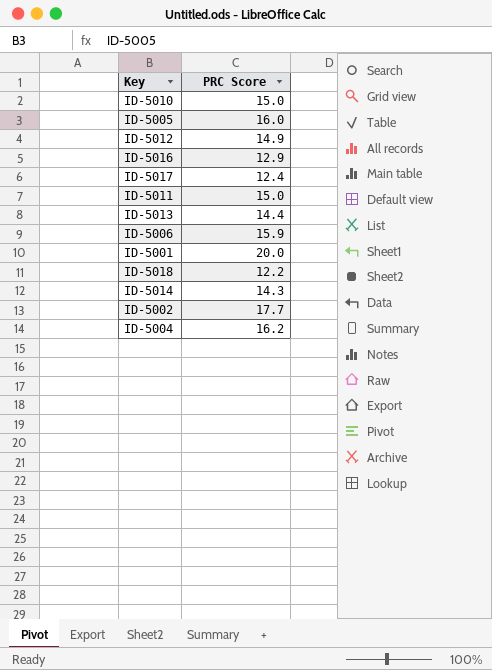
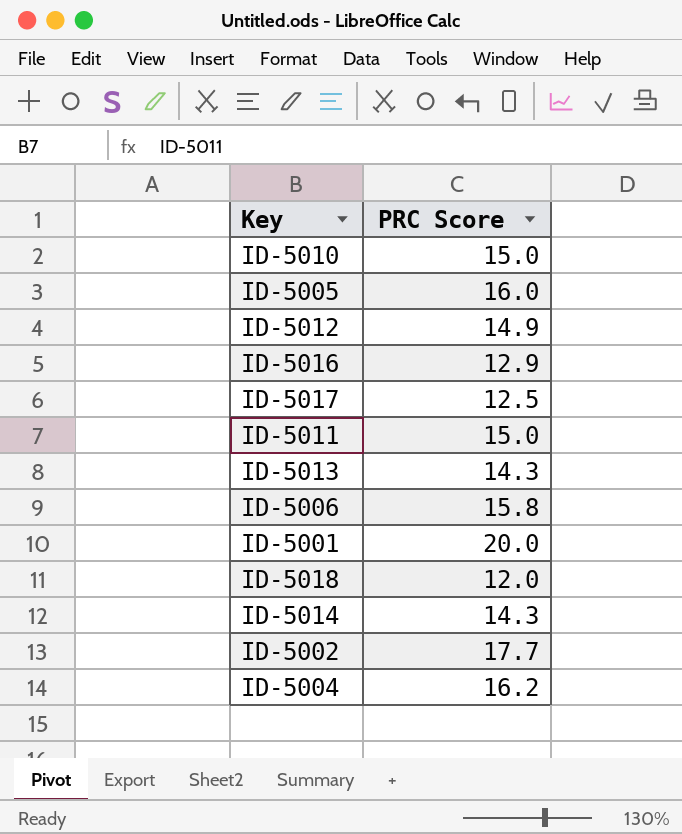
ID-5017 | PRC Score: 12.4 -> 12.5
ID-5013 | PRC Score: 14.4 -> 14.3
ID-5006 | PRC Score: 15.9 -> 15.8
ID-5018 | PRC Score: 12.2 -> 12.0

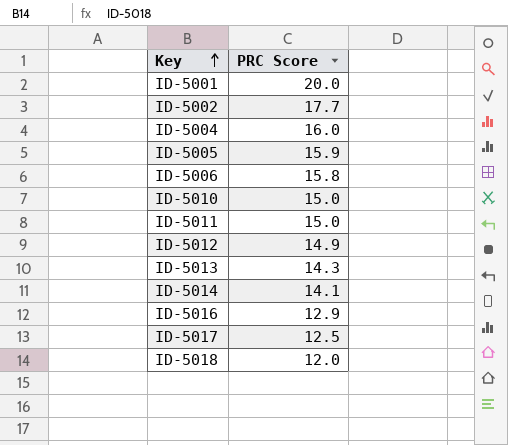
row order: none -> Key ascending
ID-5004 | PRC Score: 16.2 -> 16.0
ID-5005 | PRC Score: 16.0 -> 15.9
ID-5014 | PRC Score: 14.3 -> 14.1

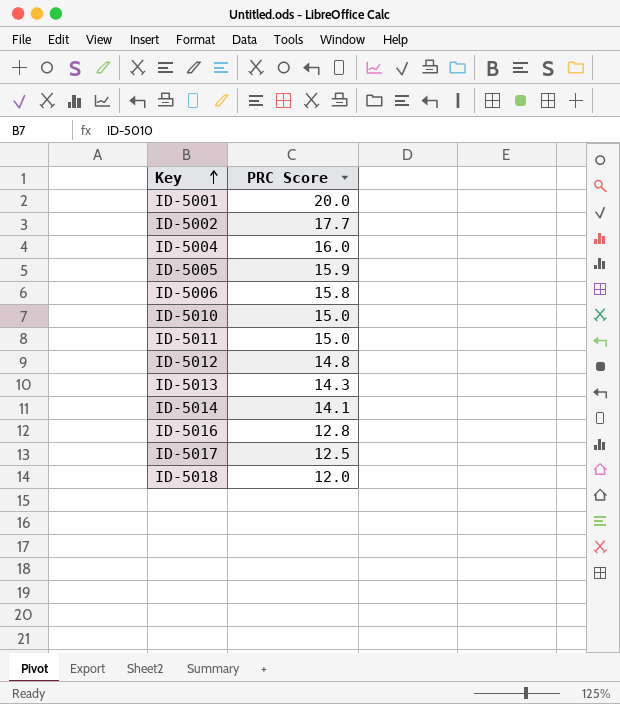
ID-5012 | PRC Score: 14.9 -> 14.8
ID-5016 | PRC Score: 12.9 -> 12.8

